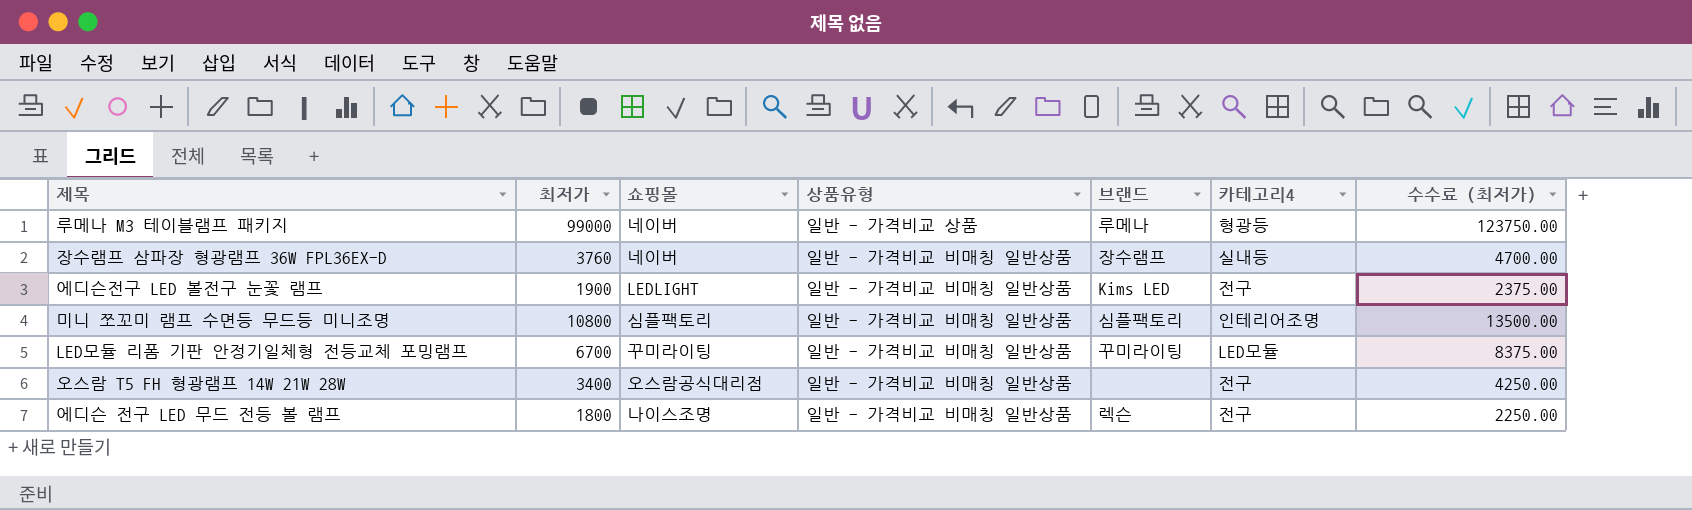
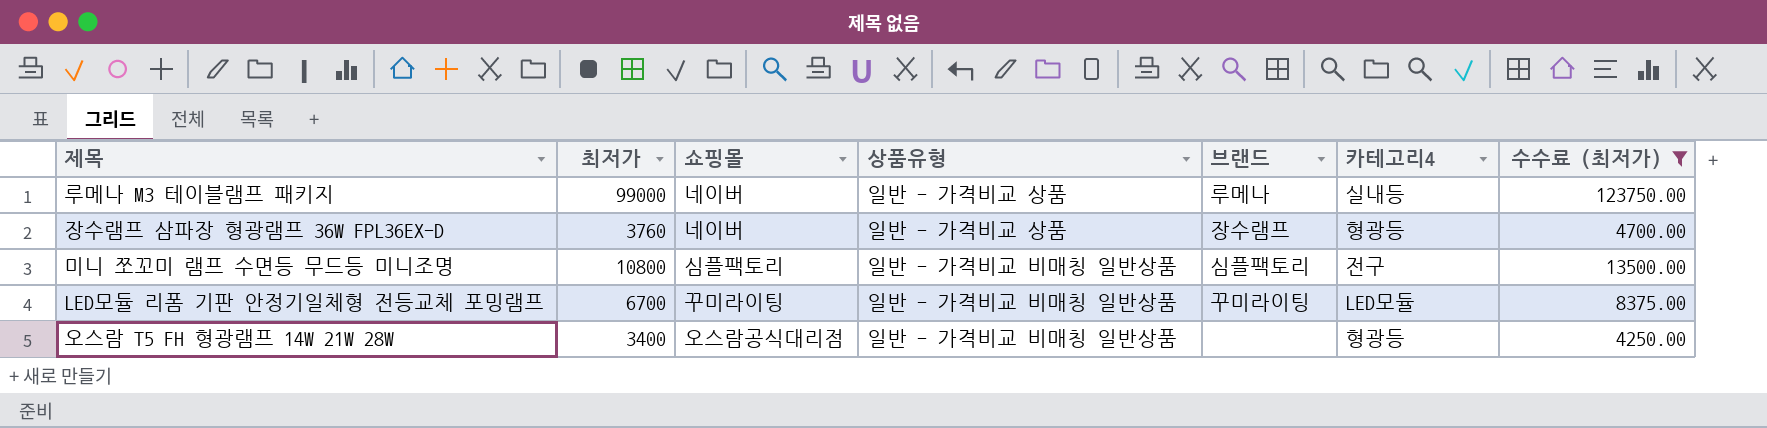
filter: none -> 수수료 (최저가) >= 4250.00
루메나 M3 테이블램프 패키지 | 카테고리4: 형광등 -> 실내등
장수램프 삼파장 형광램프 36W FPL36EX-D | 상품유형: 일반 - 가격비교 비매칭 일반상품 -> 일반 - 가격비교 상품
장수램프 삼파장 형광램프 36W FPL36EX-D | 카테고리4: 실내등 -> 형광등
미니 쪼꼬미 램프 수면등 무드등 미니조명 | 카테고리4: 인테리어조명 -> 전구
오스람 T5 FH 형광램프 14W 21W 28W | 카테고리4: 전구 -> 형광등

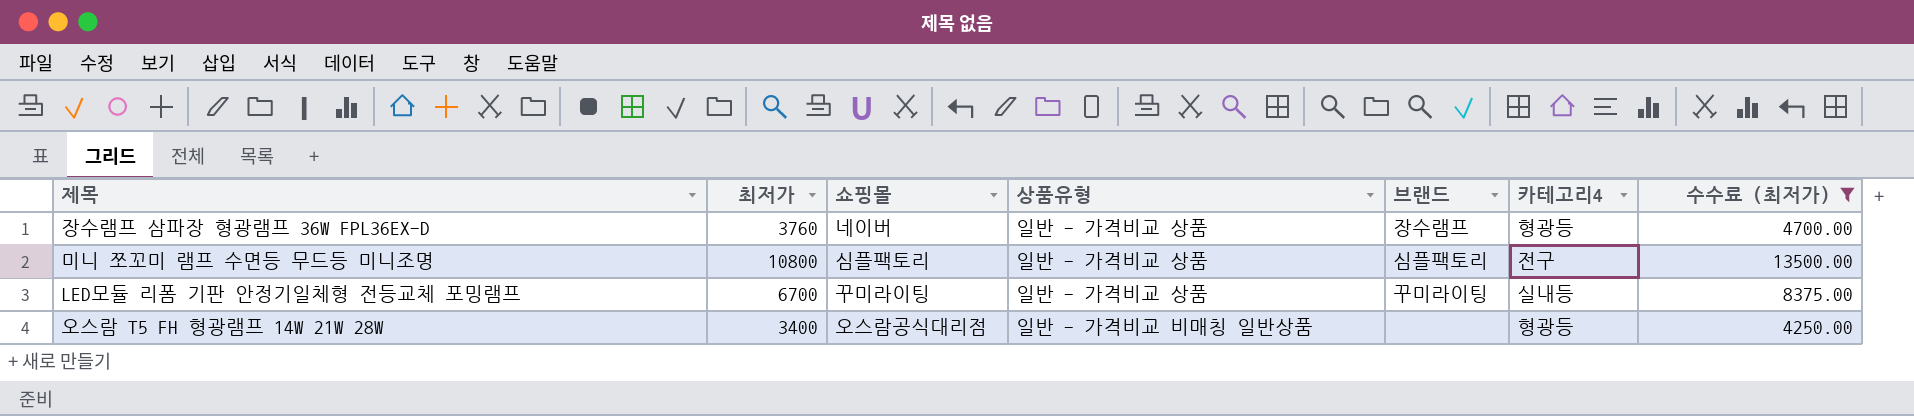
row 루메나 M3 테이블램프 패키지: 99000 | 네이버 | 일반 - 가격비교 상품 | 루메나 | 실내등 | 123750.00 -> none
미니 쪼꼬미 램프 수면등 무드등 미니조명 | 상품유형: 일반 - 가격비교 비매칭 일반상품 -> 일반 - 가격비교 상품
LED모듈 리폼 기판 안정기일체형 전등교체 포밍램프 | 상품유형: 일반 - 가격비교 비매칭 일반상품 -> 일반 - 가격비교 상품
LED모듈 리폼 기판 안정기일체형 전등교체 포밍램프 | 카테고리4: LED모듈 -> 실내등

